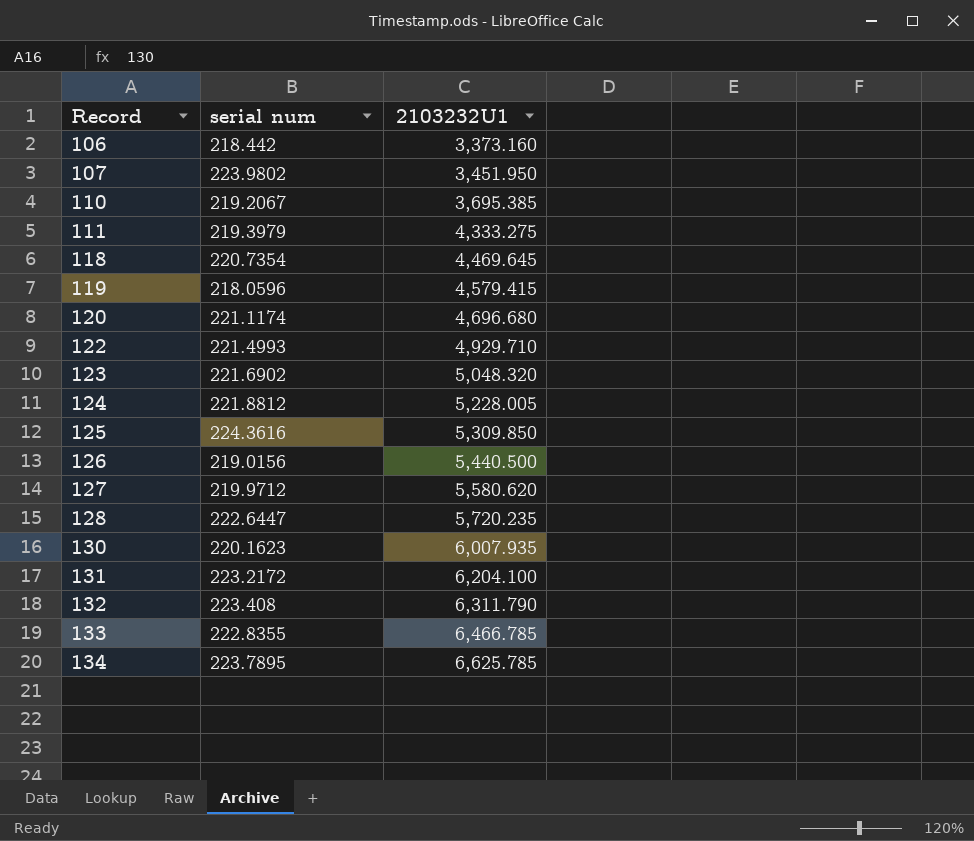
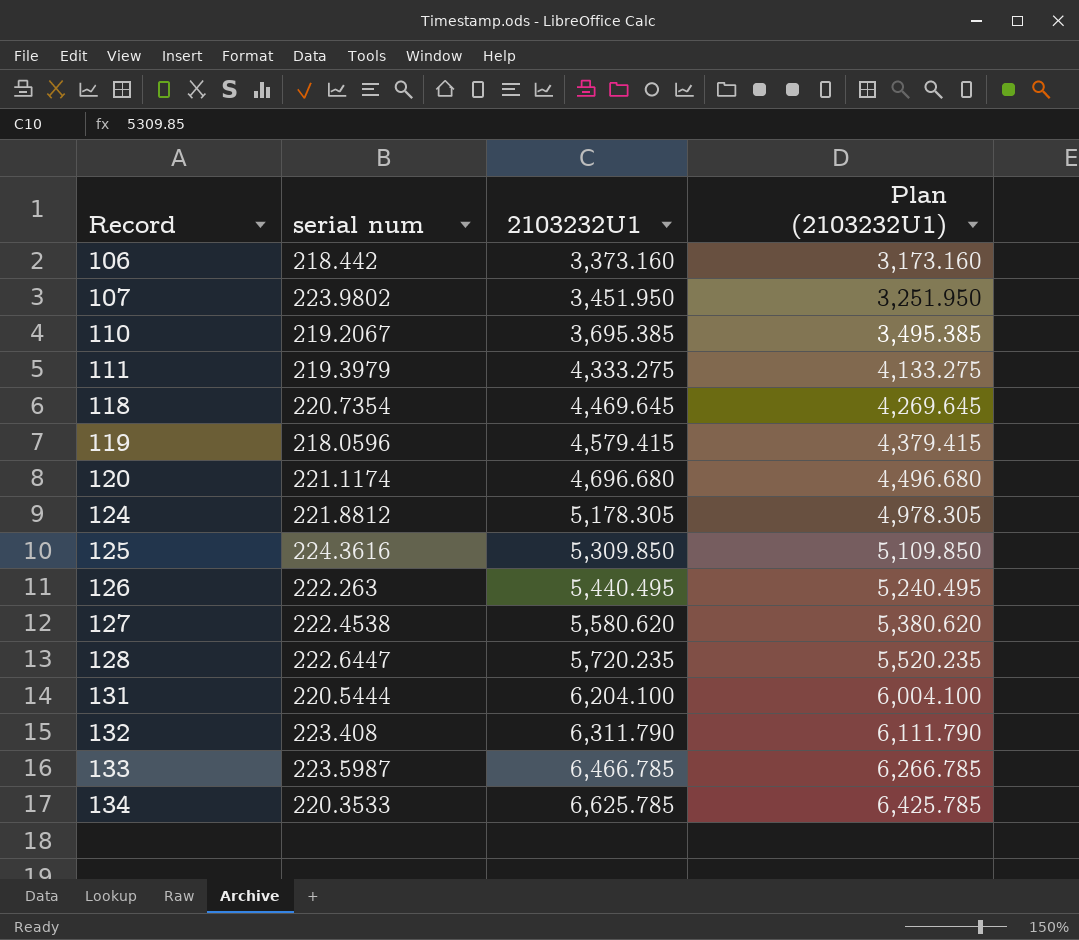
column Plan (2103232U1) | formula: none -> [2103232U1] - 200
row 122: 221.4993 | 4,929.710 -> none
row 123: 221.6902 | 5,048.320 -> none
row 130: 220.1623 | 6,007.935 -> none
124 | 2103232U1: 5,228.005 -> 5,178.305
126 | serial num: 219.0156 -> 222.263
126 | 2103232U1: 5,440.500 -> 5,440.495
127 | serial num: 219.9712 -> 222.4538
131 | serial num: 223.2172 -> 220.5444
133 | serial num: 222.8355 -> 223.5987
134 | serial num: 223.7895 -> 220.3533

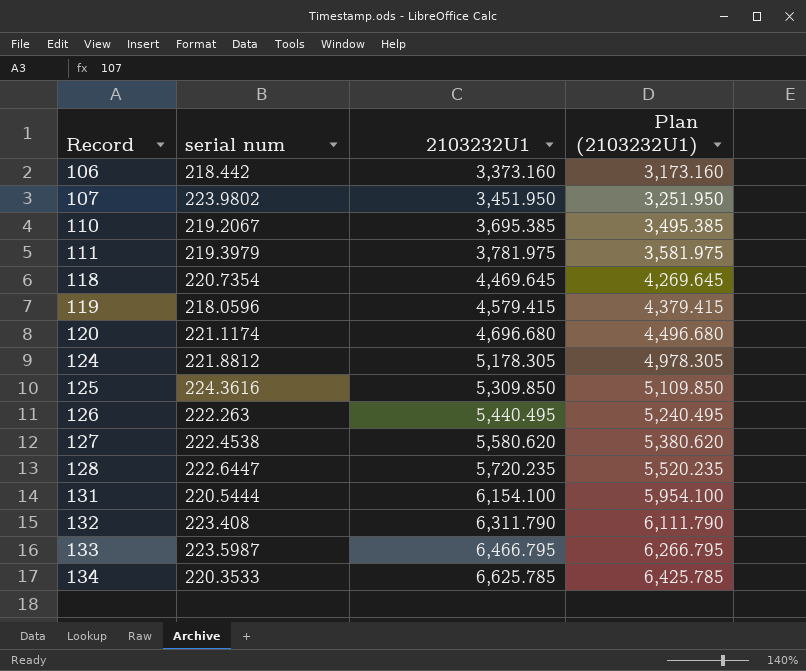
111 | 2103232U1: 4,333.275 -> 3,781.975
111 | Plan (2103232U1): 4,133.275 -> 3,581.975
131 | 2103232U1: 6,204.100 -> 6,154.100
131 | Plan (2103232U1): 6,004.100 -> 5,954.100
133 | 2103232U1: 6,466.785 -> 6,466.795
133 | Plan (2103232U1): 6,266.785 -> 6,266.795

